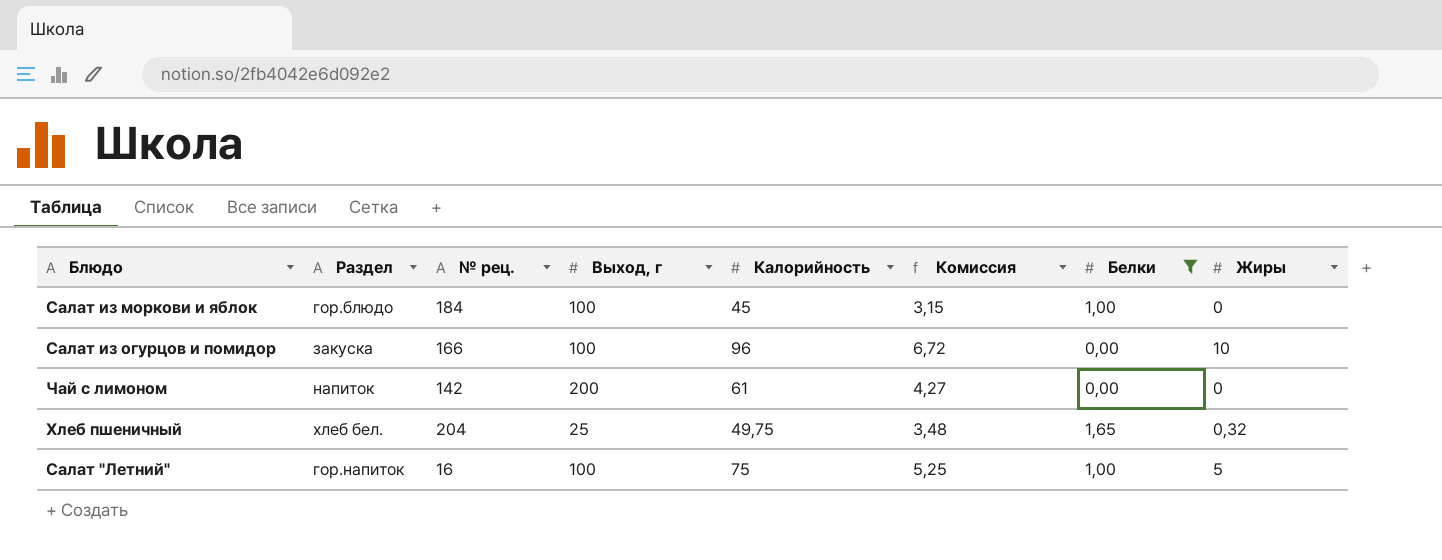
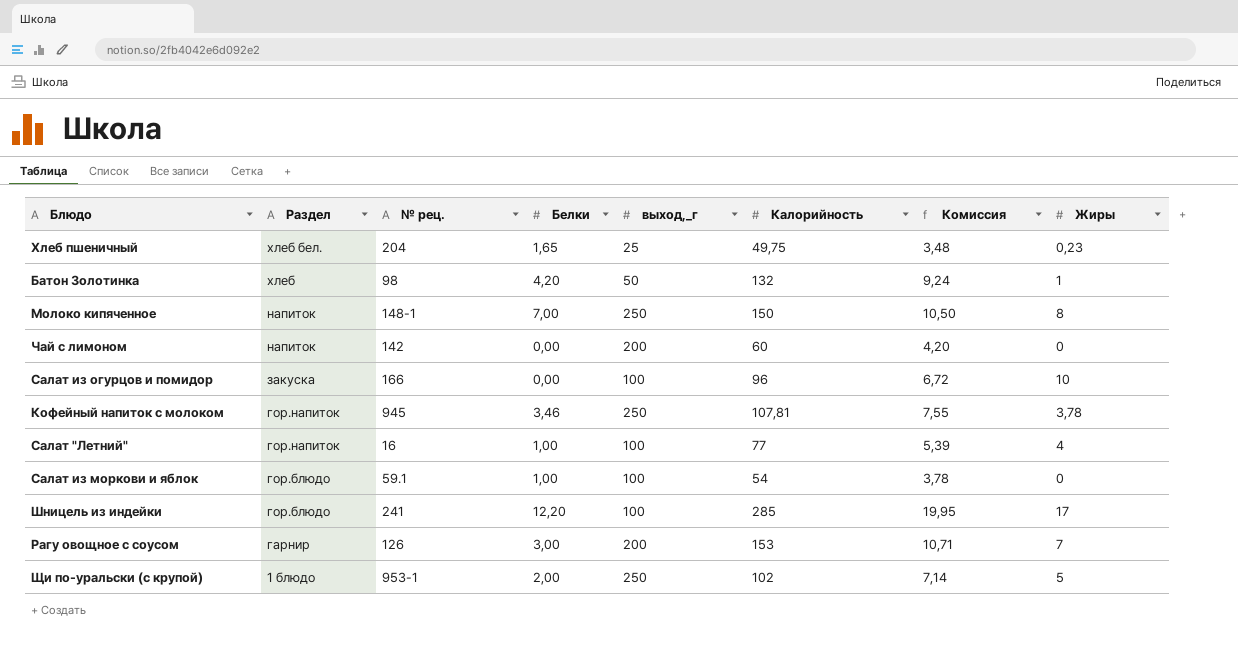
filter: Белки <= 1,65 -> none
row order: none -> Раздел descending
column Белки | position: 7 -> 4
column name: Выход, г -> выход,_г
Хлеб пшеничный | Жиры: 0,32 -> 0,23
Чай с лимоном | Калорийность: 61 -> 60
Чай с лимоном | Комиссия: 4,27 -> 4,20
Салат "Летний" | Калорийность: 75 -> 77
Салат "Летний" | Комиссия: 5,25 -> 5,39
Салат "Летний" | Жиры: 5 -> 4
Салат из моркови и яблок | № рец.: 184 -> 59.1
Салат из моркови и яблок | Калорийность: 45 -> 54
Салат из моркови и яблок | Комиссия: 3,15 -> 3,78

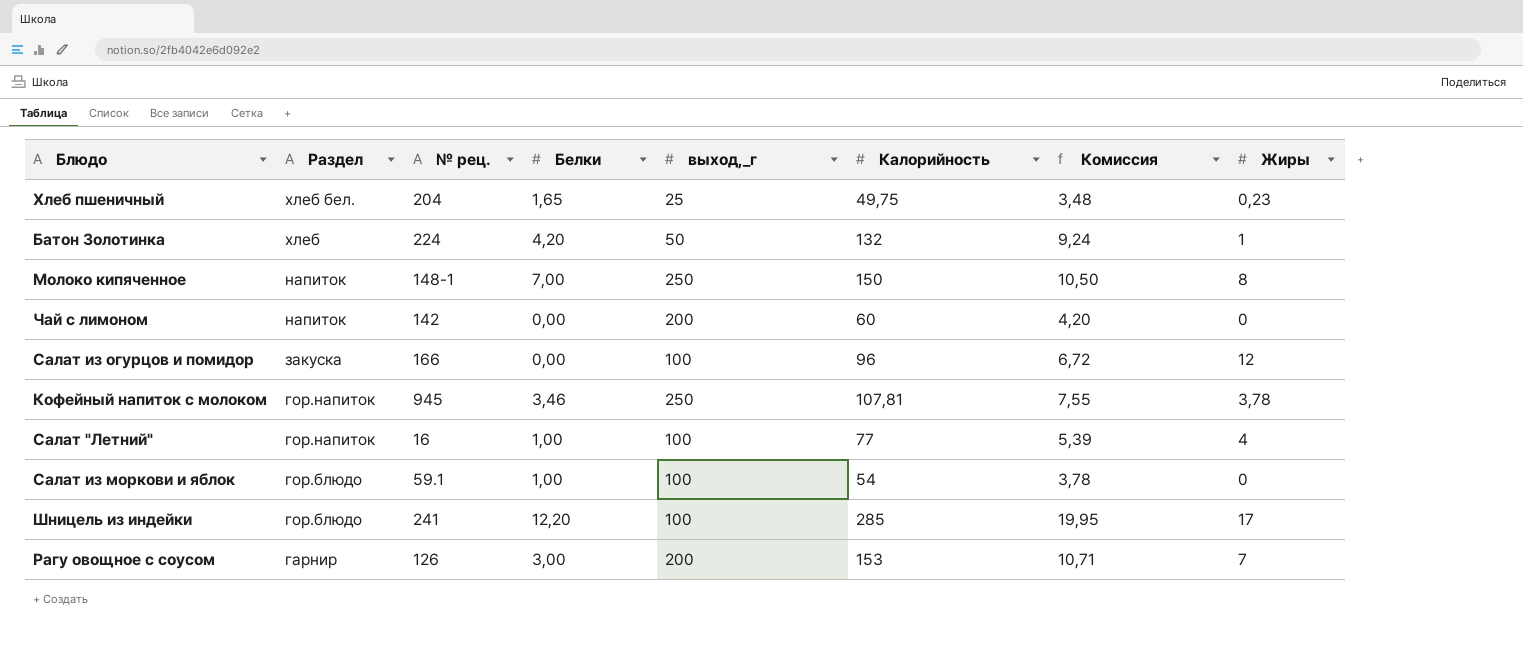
row Щи по-уральски (с крупой): 1 блюдо | 953-1 | 2,00 | 250 | 102 | 7,14 | 5 -> none
Батон Золотинка | № рец.: 98 -> 224
Салат из огурцов и помидор | Жиры: 10 -> 12

